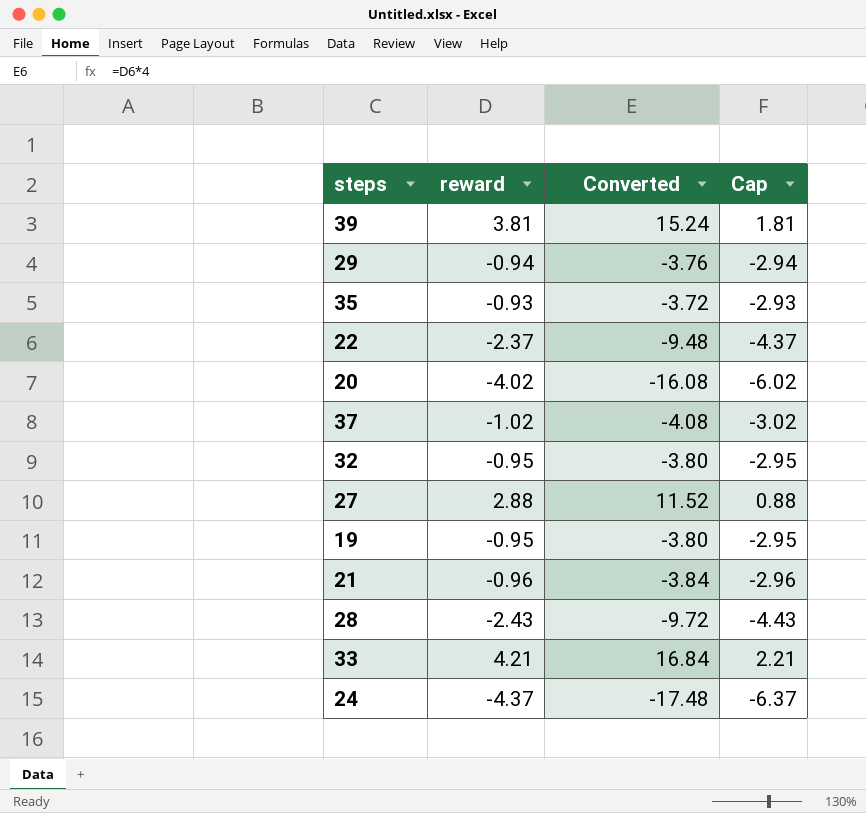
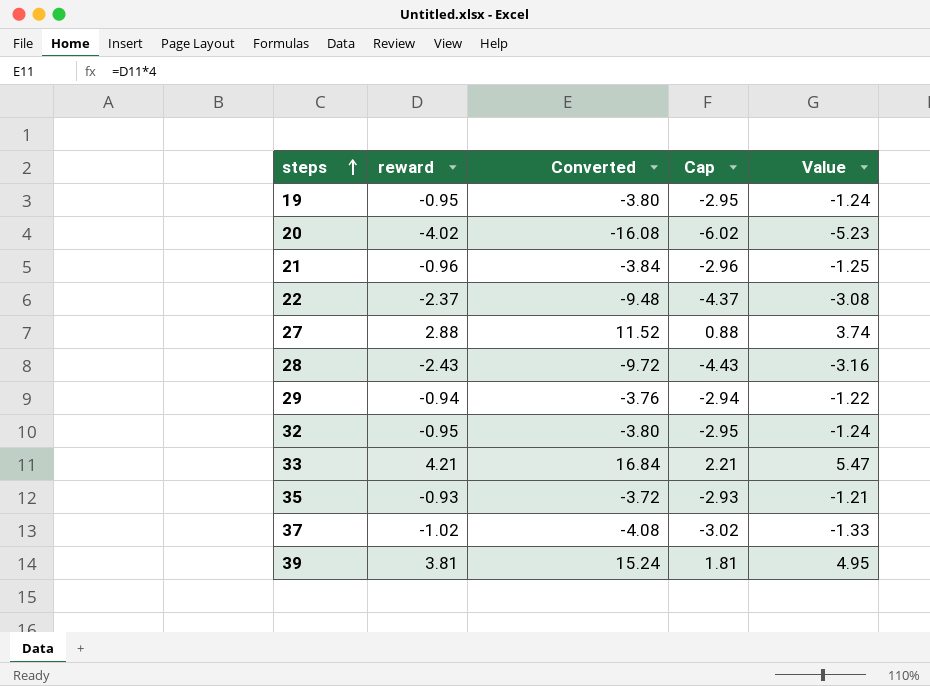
row order: none -> steps ascending
column Value | formula: none -> [reward] * 1.3
row 24: -4.37 | -17.48 | -6.37 -> none

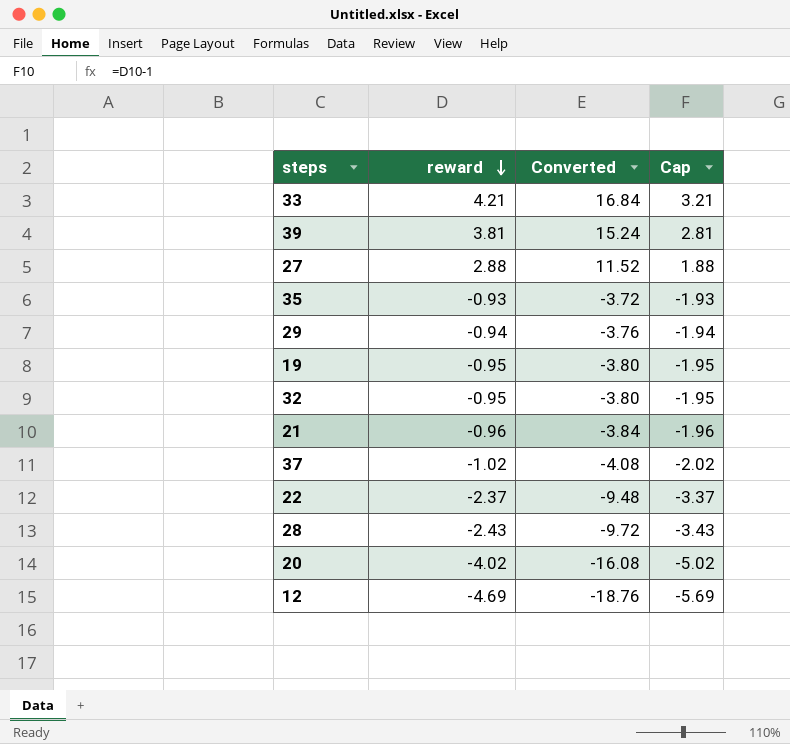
row order: steps ascending -> reward descending
column Value | formula: [reward] * 1.3 -> none
column Cap | formula: [reward] - 2 -> [reward] - 1
row 12: none -> -4.69 | -18.76 | -5.69

